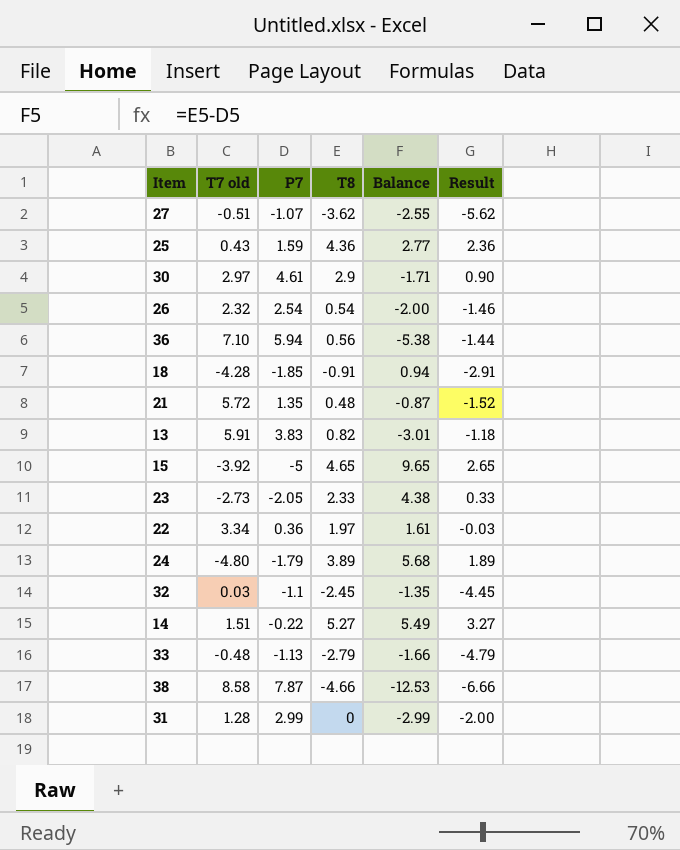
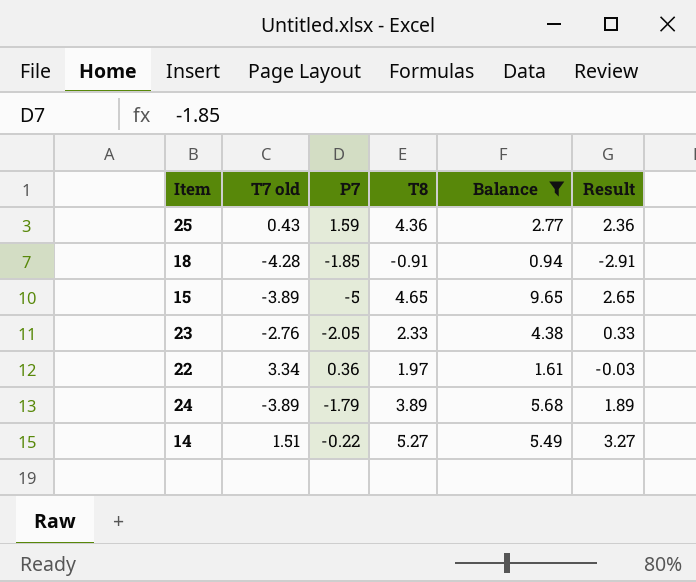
filter: none -> Balance >= 0.94
15 | T7 old: -3.92 -> -3.89
23 | T7 old: -2.73 -> -2.76
24 | T7 old: -4.80 -> -3.89

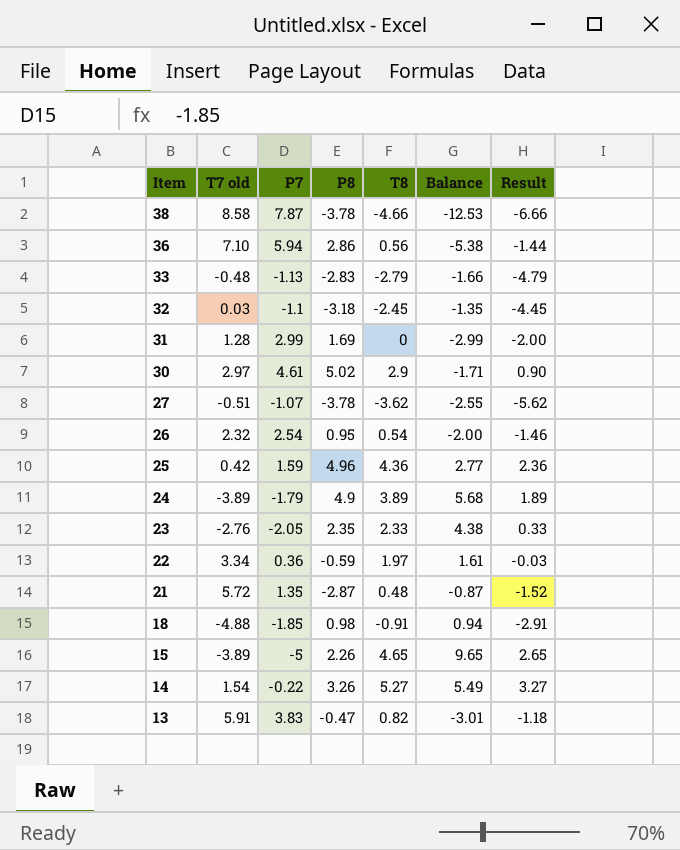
filter: Balance >= 0.94 -> none
row order: none -> Item descending
column P8 | position: none -> 4
25 | T7 old: 0.43 -> 0.42
18 | T7 old: -4.28 -> -4.88
14 | T7 old: 1.51 -> 1.54

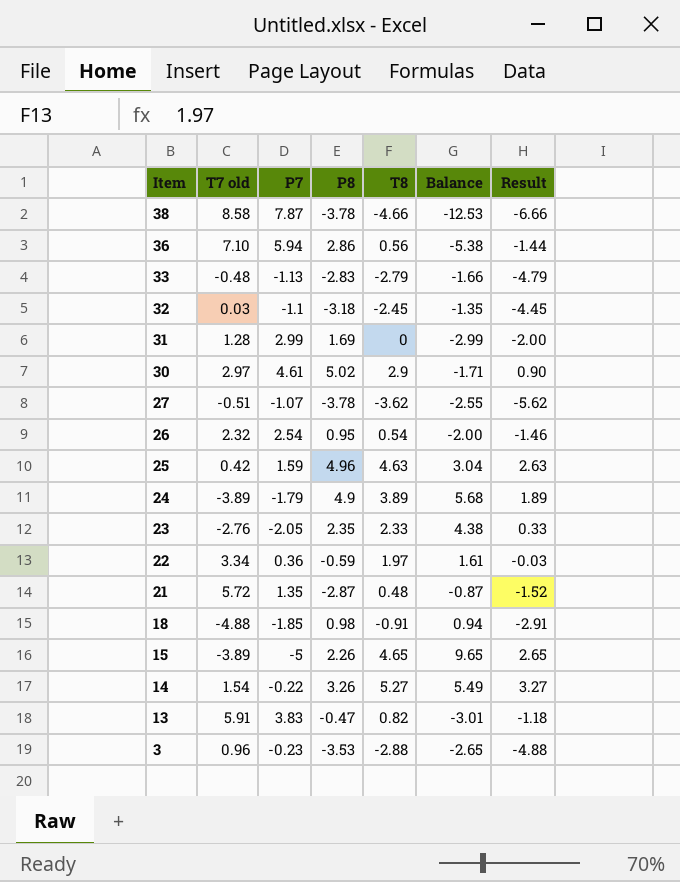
25 | T8: 4.36 -> 4.63
25 | Balance: 2.77 -> 3.04
25 | Result: 2.36 -> 2.63
row 3: none -> 0.96 | -0.23 | -3.53 | -2.88 | -2.65 | -4.88

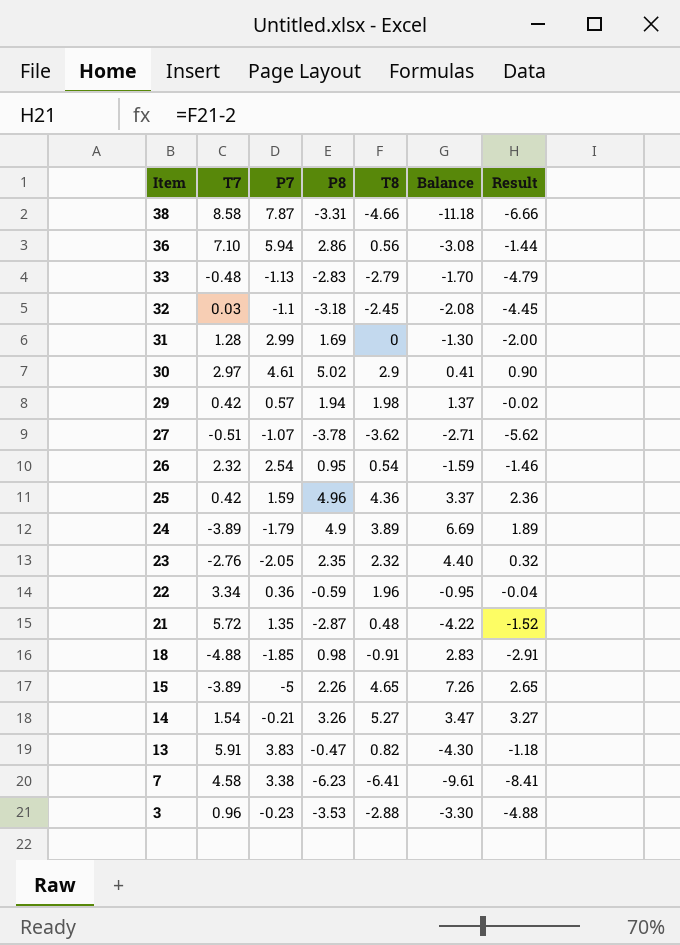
column name: T7 old -> T7
column Balance | formula: [T8] - [P7] -> [P8] - [P7]
38 | P8: -3.78 -> -3.31
row 29: none -> 0.42 | 0.57 | 1.94 | 1.98 | 1.37 | -0.02
25 | T8: 4.63 -> 4.36
25 | Result: 2.63 -> 2.36
23 | T8: 2.33 -> 2.32
23 | Result: 0.33 -> 0.32
22 | T8: 1.97 -> 1.96
22 | Result: -0.03 -> -0.04
14 | P7: -0.22 -> -0.21
row 7: none -> 4.58 | 3.38 | -6.23 | -6.41 | -9.61 | -8.41

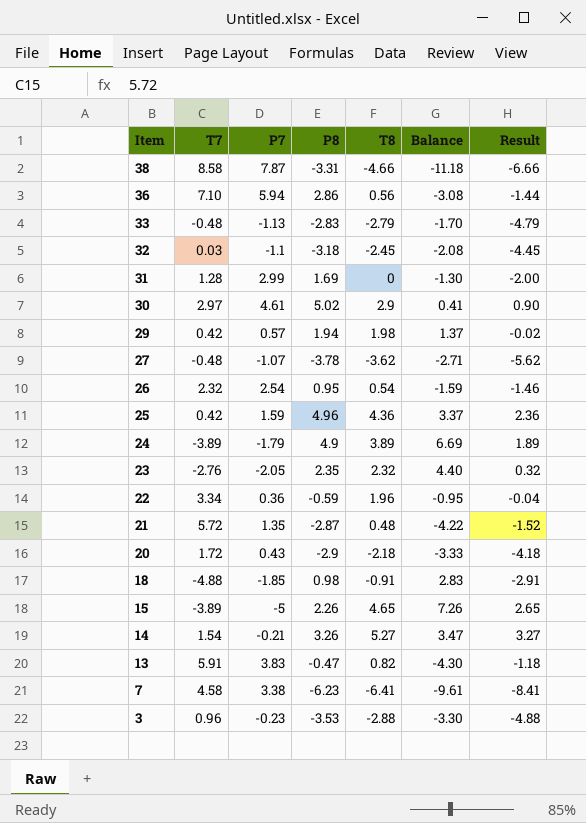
27 | T7: -0.51 -> -0.48
row 20: none -> 1.72 | 0.43 | -2.9 | -2.18 | -3.33 | -4.18

